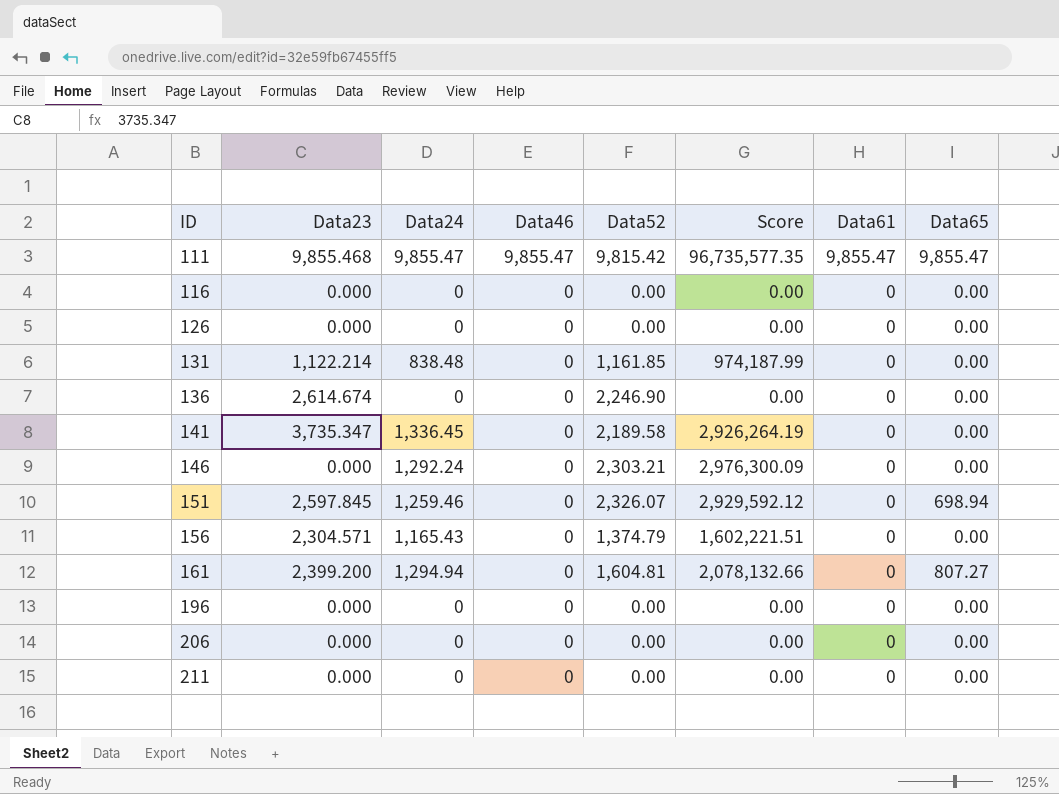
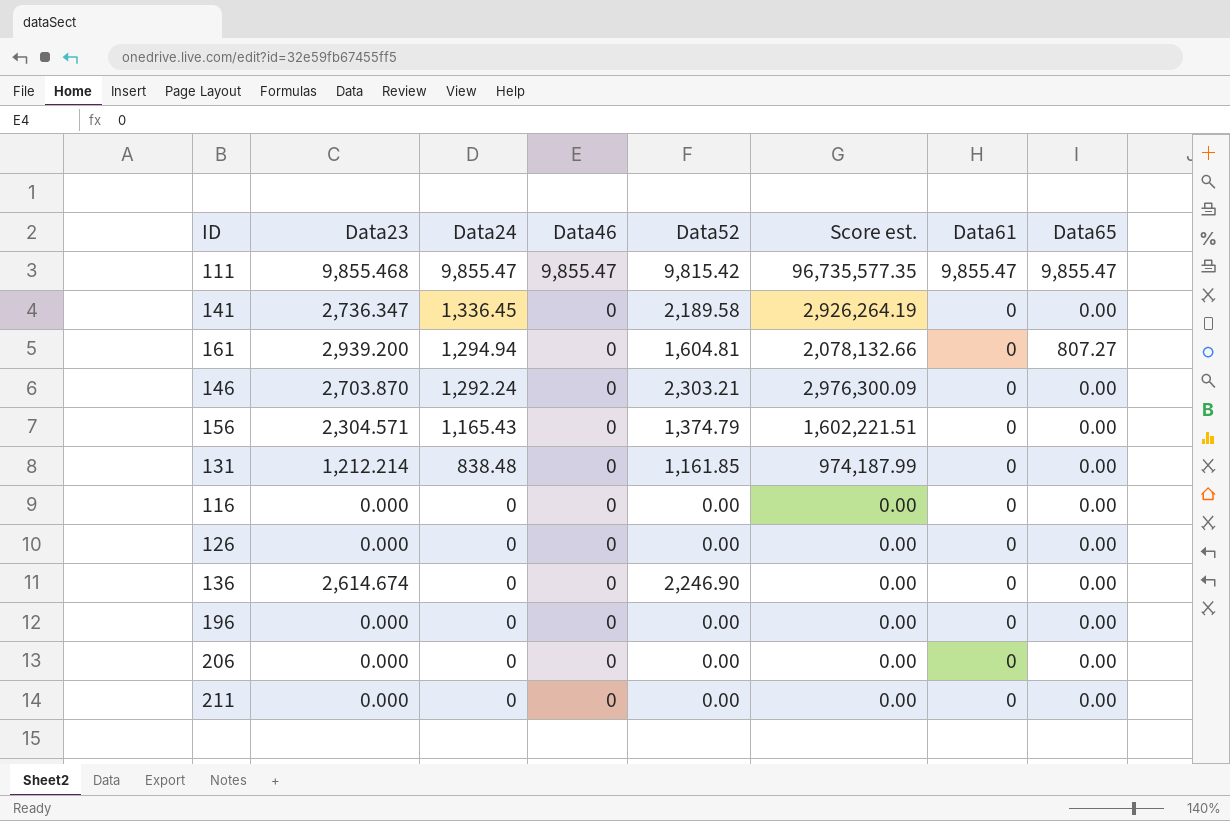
row order: ID ascending -> Data24 descending
column name: Score -> Score est.
row 151: 2,597.845 | 1,259.46 | 0 | 2,326.07 | 2,929,592.12 | 0 | 698.94 -> none
141 | Data23: 3,735.347 -> 2,736.347
161 | Data23: 2,399.200 -> 2,939.200
146 | Data23: 0.000 -> 2,703.870
131 | Data23: 1,122.214 -> 1,212.214

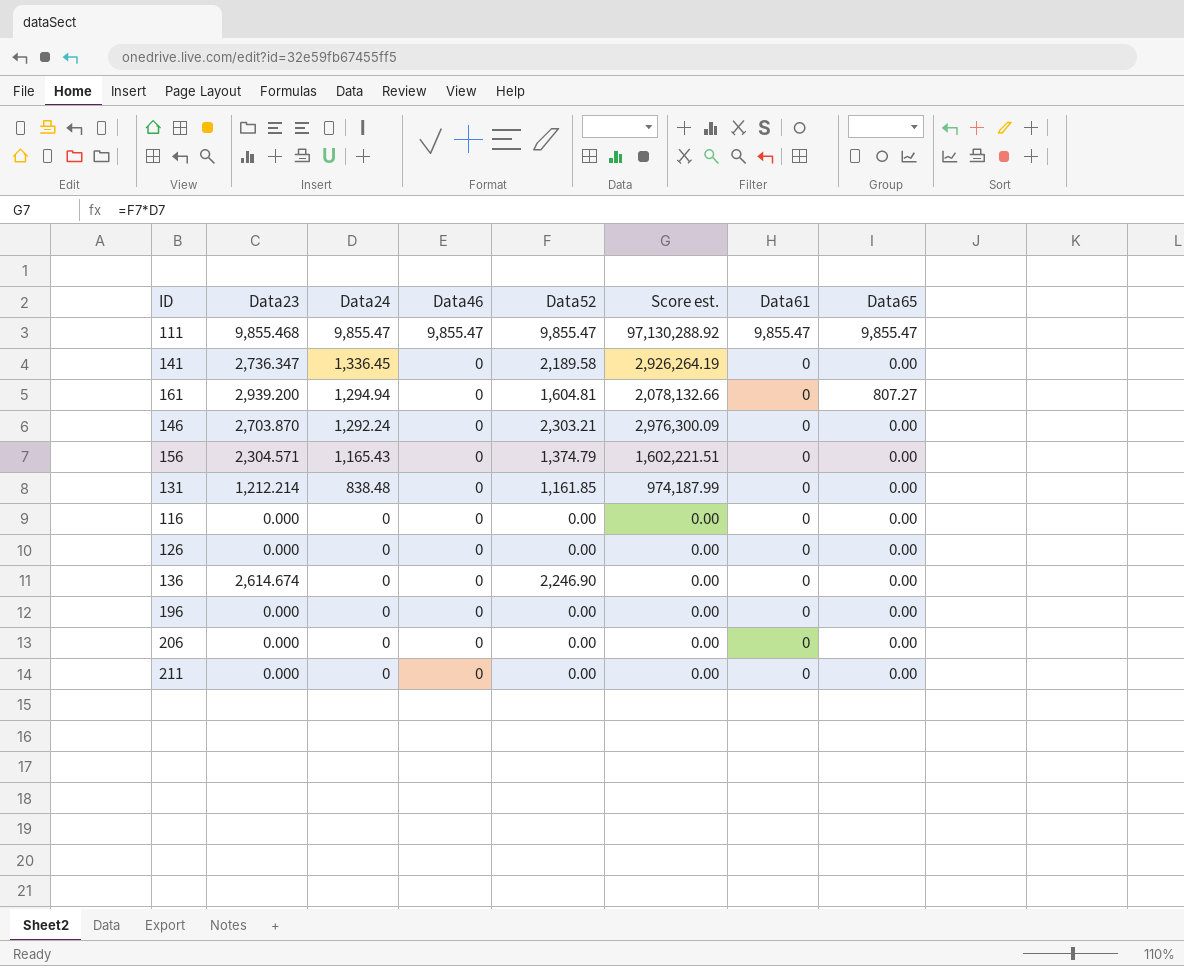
111 | Data52: 9,815.42 -> 9,855.47
111 | Score est.: 96,735,577.35 -> 97,130,288.92

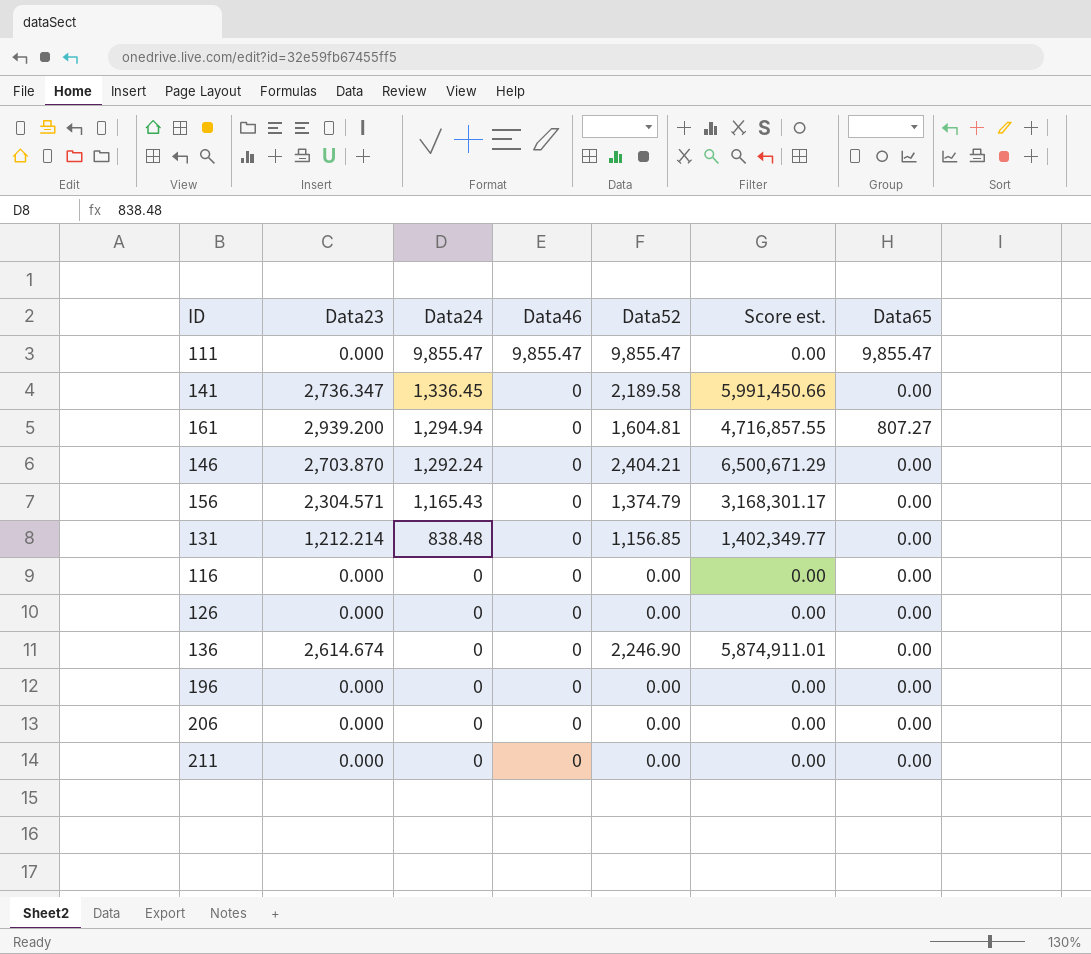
column Data61 | position: 7 -> none
column Score est. | formula: [Data24] * [Data52] -> [Data23] * [Data52]
111 | Data23: 9,855.468 -> 0.000
146 | Data52: 2,303.21 -> 2,404.21
131 | Data52: 1,161.85 -> 1,156.85

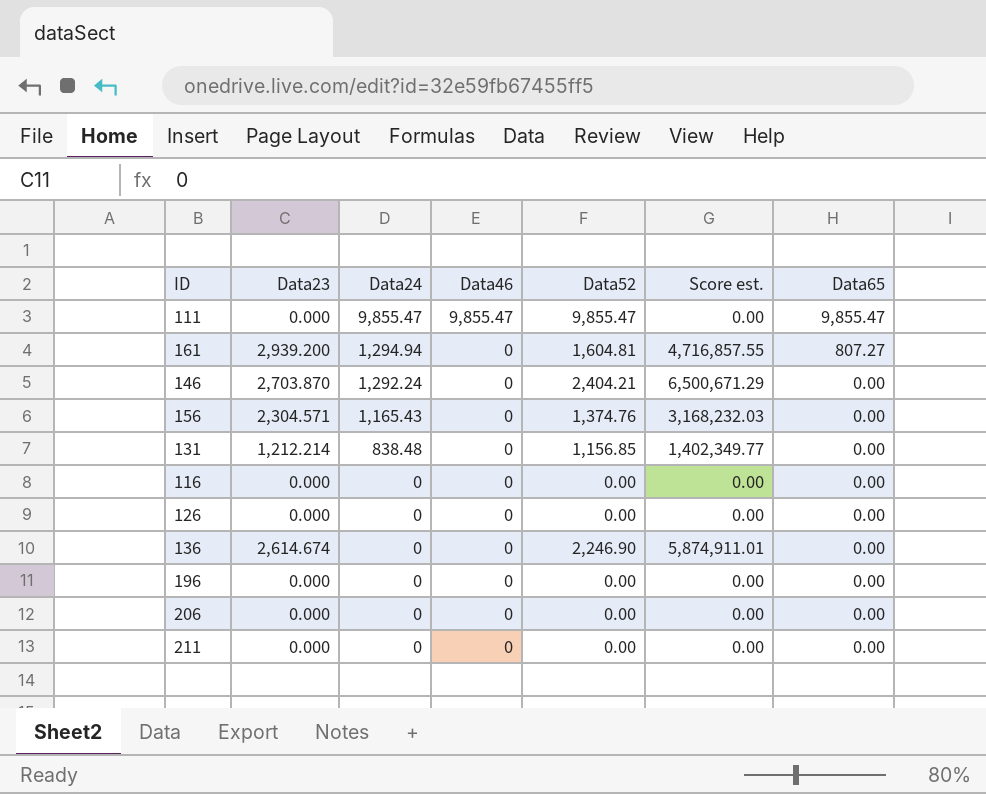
row 141: 2,736.347 | 1,336.45 | 0 | 2,189.58 | 5,991,450.66 | 0.00 -> none
156 | Data52: 1,374.79 -> 1,374.76
156 | Score est.: 3,168,301.17 -> 3,168,232.03

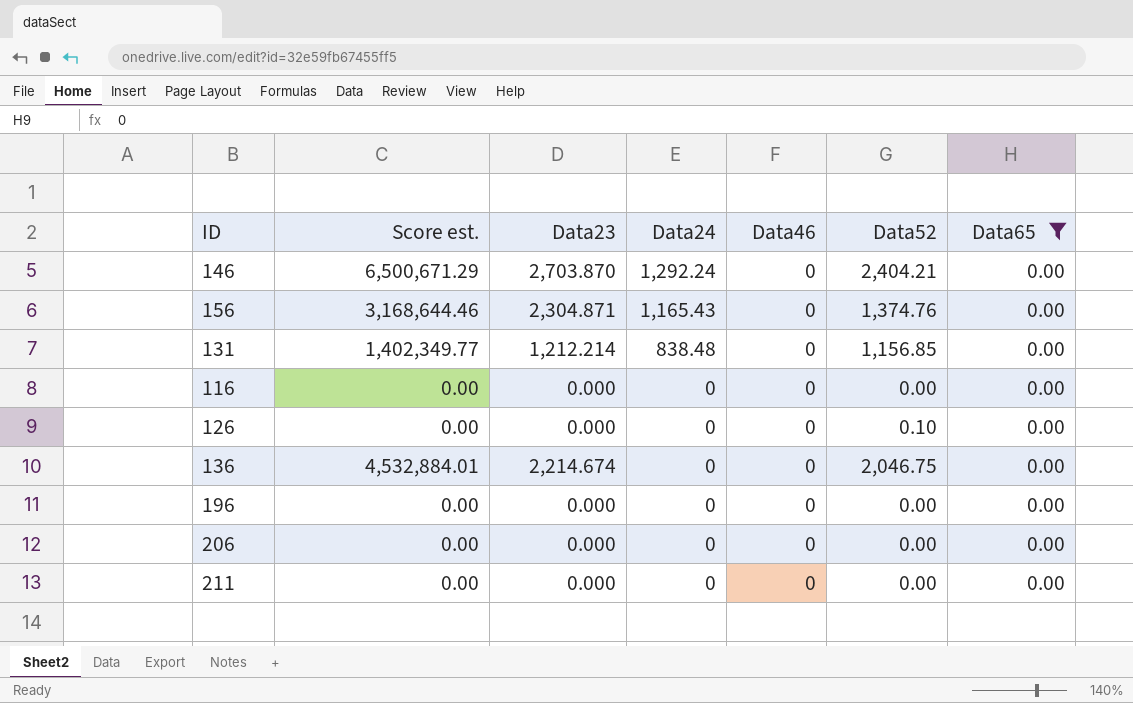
filter: none -> Data65 = 0.00
column Score est. | position: 6 -> 2
156 | Score est.: 3,168,232.03 -> 3,168,644.46
156 | Data23: 2,304.571 -> 2,304.871
126 | Data52: 0.00 -> 0.10
136 | Score est.: 5,874,911.01 -> 4,532,884.01
136 | Data23: 2,614.674 -> 2,214.674
136 | Data52: 2,246.90 -> 2,046.75

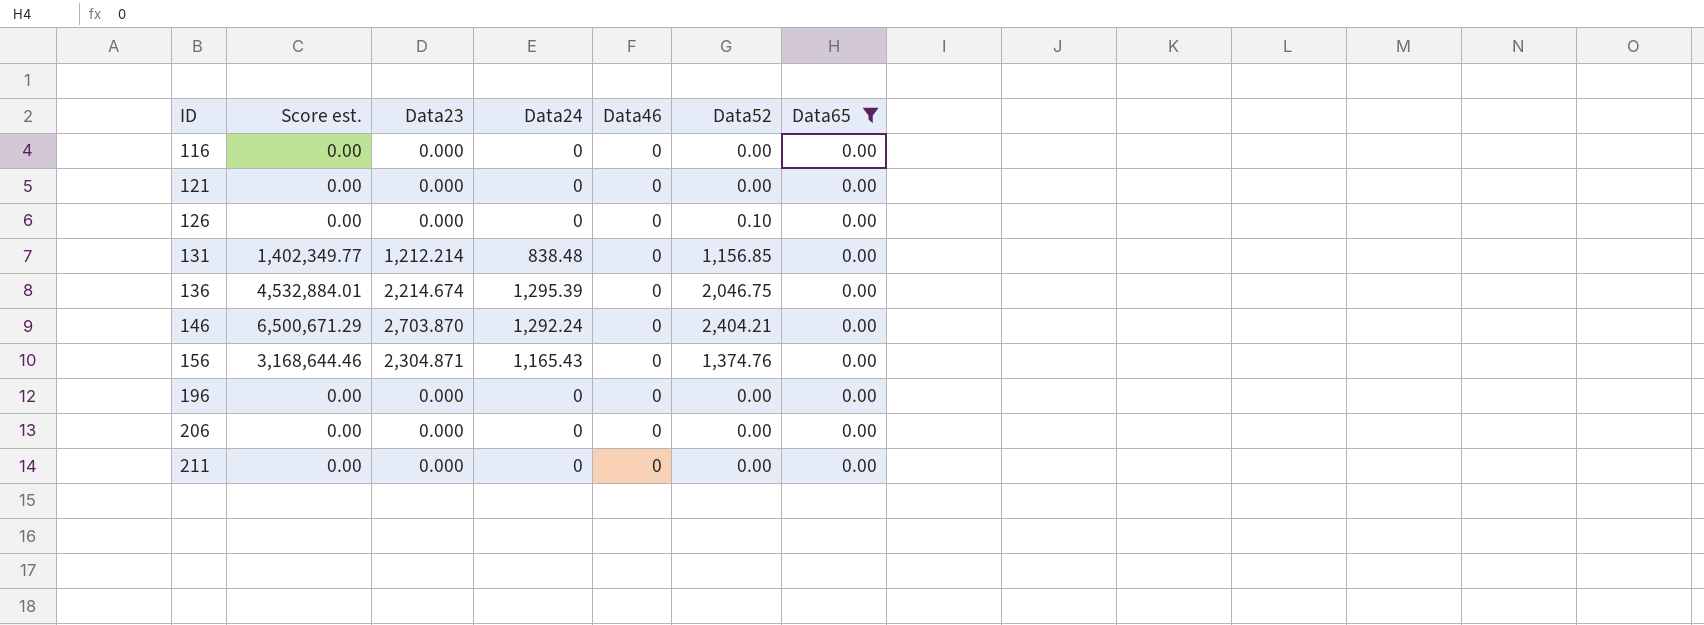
row order: Data24 descending -> ID ascending
row 121: none -> 0.00 | 0.000 | 0 | 0 | 0.00 | 0.00
136 | Data24: 0 -> 1,295.39

